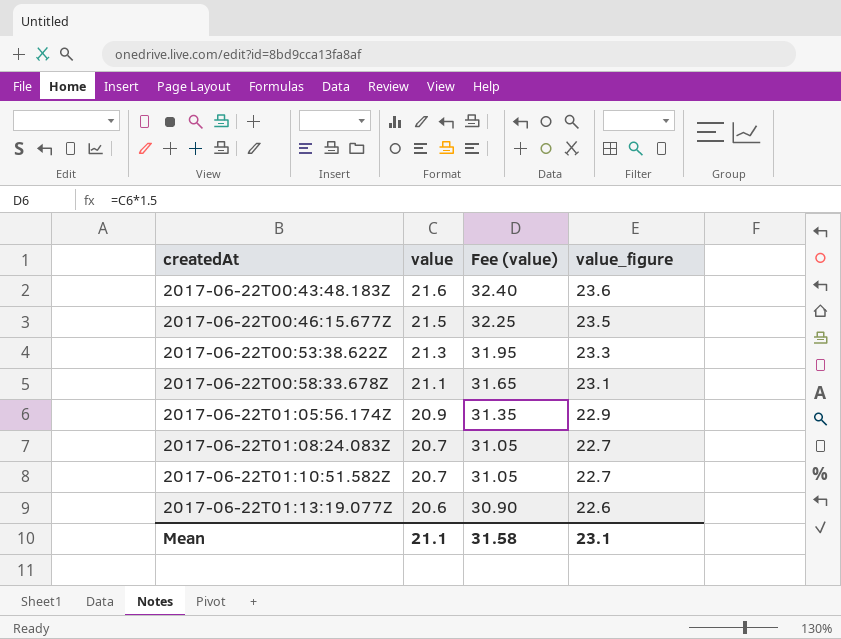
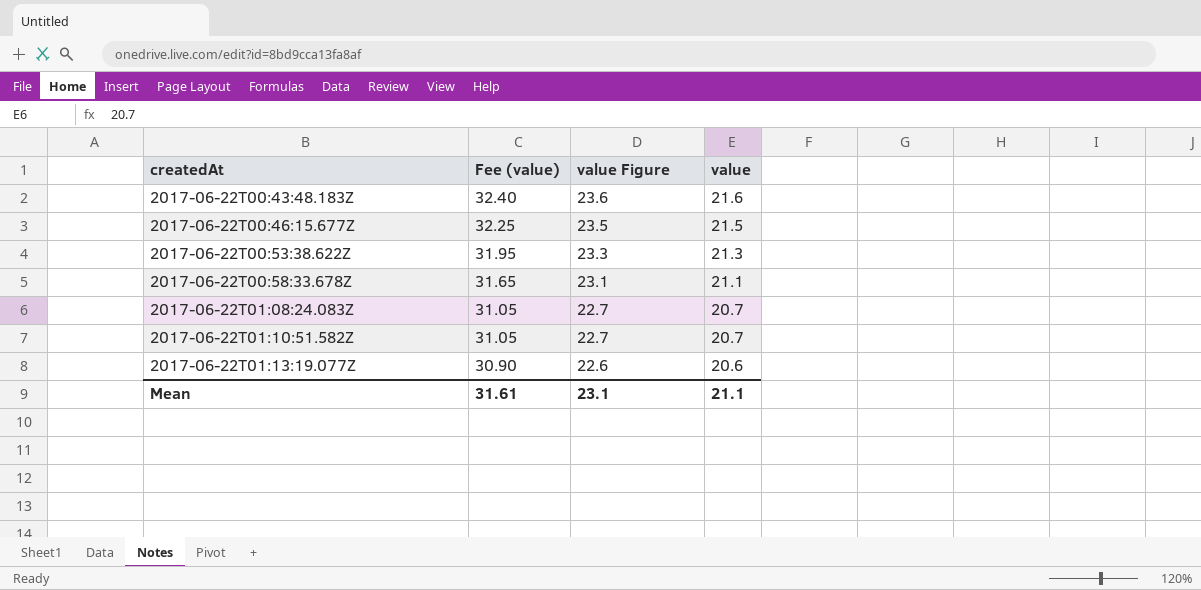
column name: value_figure -> value Figure
column value | position: 2 -> 4
row 2017-06-22T01:05:56.174Z: 20.9 | 31.35 | 22.9 -> none
Mean | Fee (value): 31.58 -> 31.61

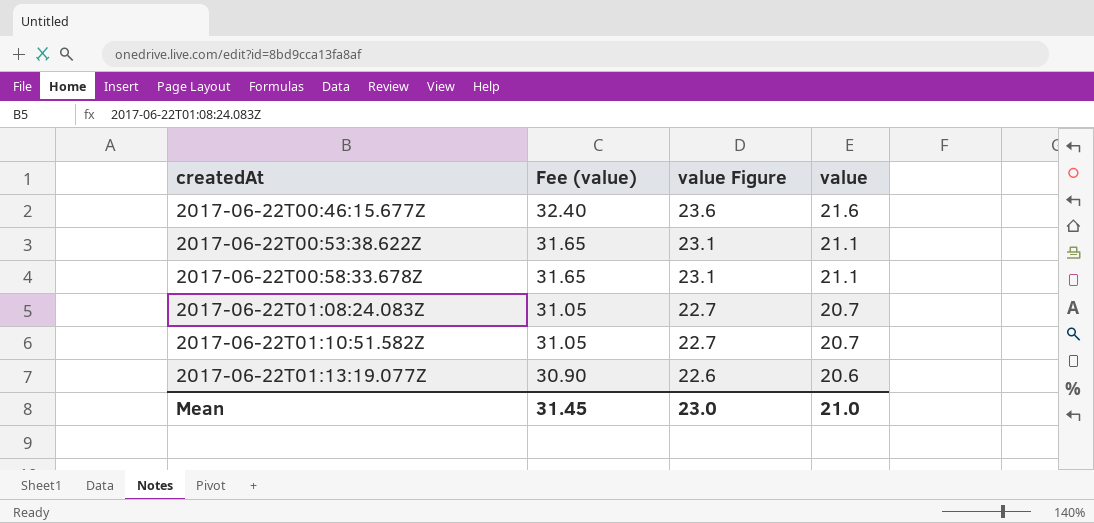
row 2017-06-22T00:43:48.183Z: 32.40 | 23.6 | 21.6 -> none
2017-06-22T00:46:15.677Z | Fee (value): 32.25 -> 32.40
2017-06-22T00:46:15.677Z | value Figure: 23.5 -> 23.6
2017-06-22T00:46:15.677Z | value: 21.5 -> 21.6
2017-06-22T00:53:38.622Z | Fee (value): 31.95 -> 31.65
2017-06-22T00:53:38.622Z | value Figure: 23.3 -> 23.1
2017-06-22T00:53:38.622Z | value: 21.3 -> 21.1
Mean | Fee (value): 31.61 -> 31.45
Mean | value Figure: 23.1 -> 23.0
Mean | value: 21.1 -> 21.0

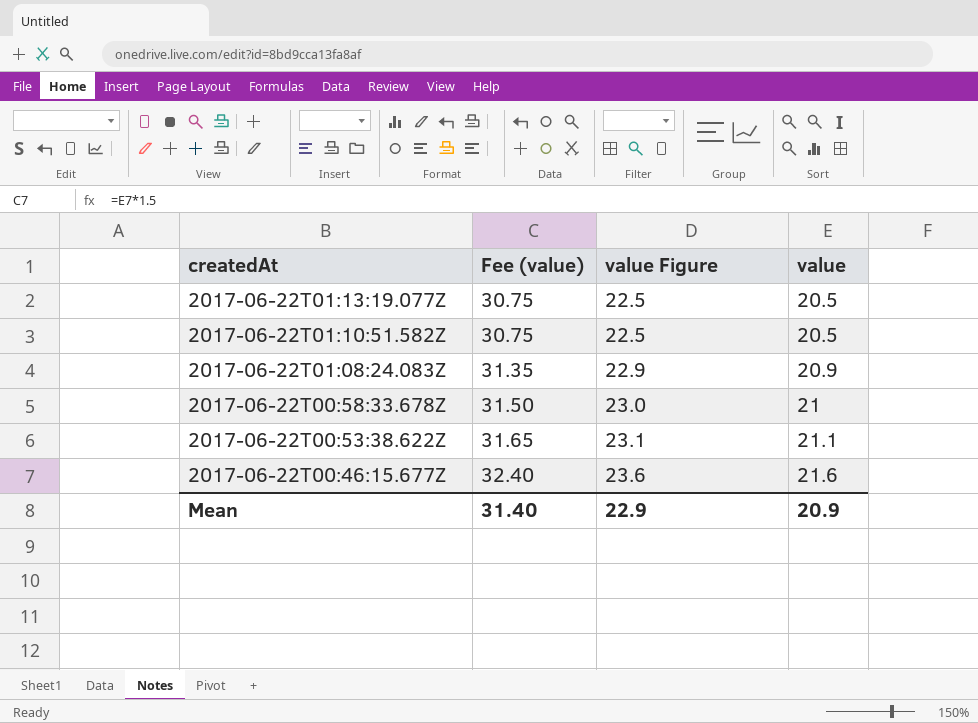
row order: createdAt ascending -> createdAt descending
2017-06-22T01:13:19.077Z | Fee (value): 30.90 -> 30.75
2017-06-22T01:13:19.077Z | value Figure: 22.6 -> 22.5
2017-06-22T01:13:19.077Z | value: 20.6 -> 20.5
2017-06-22T01:10:51.582Z | Fee (value): 31.05 -> 30.75
2017-06-22T01:10:51.582Z | value Figure: 22.7 -> 22.5
2017-06-22T01:10:51.582Z | value: 20.7 -> 20.5
2017-06-22T01:08:24.083Z | Fee (value): 31.05 -> 31.35
2017-06-22T01:08:24.083Z | value Figure: 22.7 -> 22.9
2017-06-22T01:08:24.083Z | value: 20.7 -> 20.9
2017-06-22T00:58:33.678Z | Fee (value): 31.65 -> 31.50
2017-06-22T00:58:33.678Z | value Figure: 23.1 -> 23.0
2017-06-22T00:58:33.678Z | value: 21.1 -> 21
Mean | Fee (value): 31.45 -> 31.40
Mean | value Figure: 23.0 -> 22.9
Mean | value: 21.0 -> 20.9

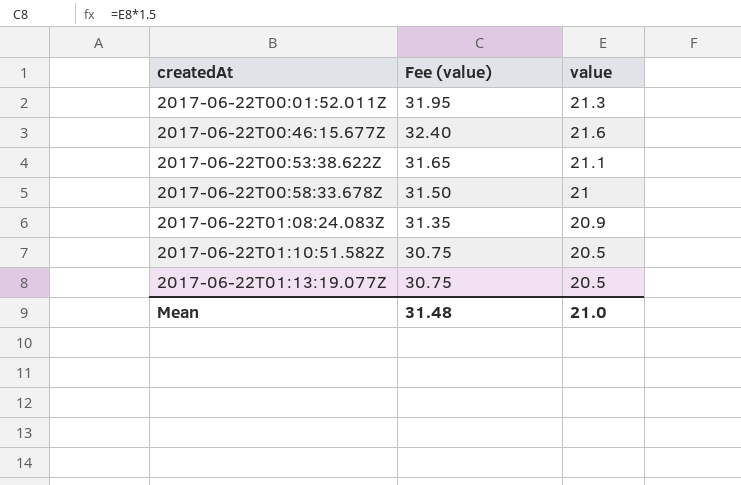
row order: createdAt descending -> createdAt ascending
column value Figure | formula: [value] + 2 -> none
row 2017-06-22T00:01:52.011Z: none -> 31.95 | 21.3
Mean | Fee (value): 31.40 -> 31.48
Mean | value: 20.9 -> 21.0

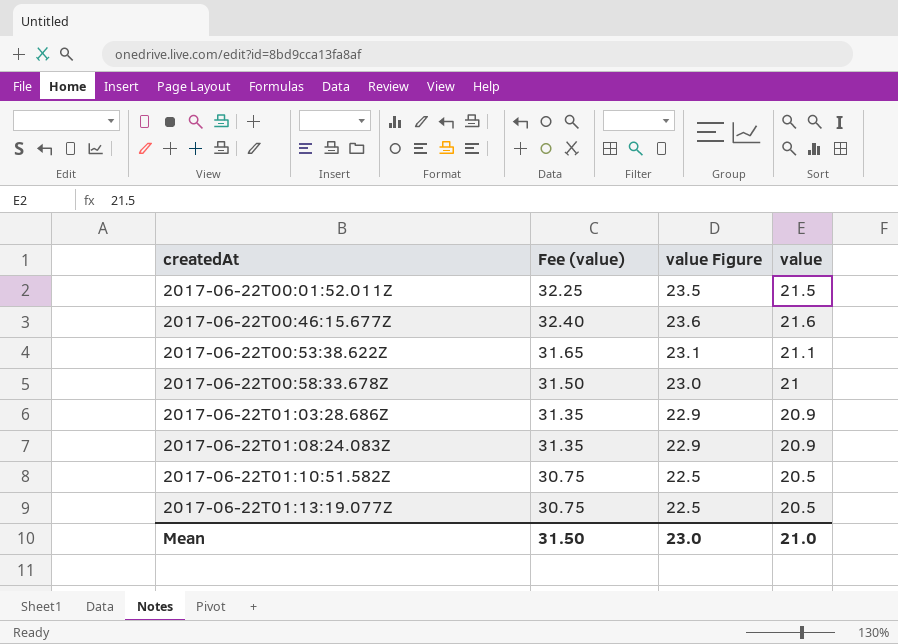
column value Figure | formula: none -> [value] + 2
2017-06-22T00:01:52.011Z | Fee (value): 31.95 -> 32.25
2017-06-22T00:01:52.011Z | value: 21.3 -> 21.5
row 2017-06-22T01:03:28.686Z: none -> 31.35 | 22.9 | 20.9
Mean | Fee (value): 31.48 -> 31.50

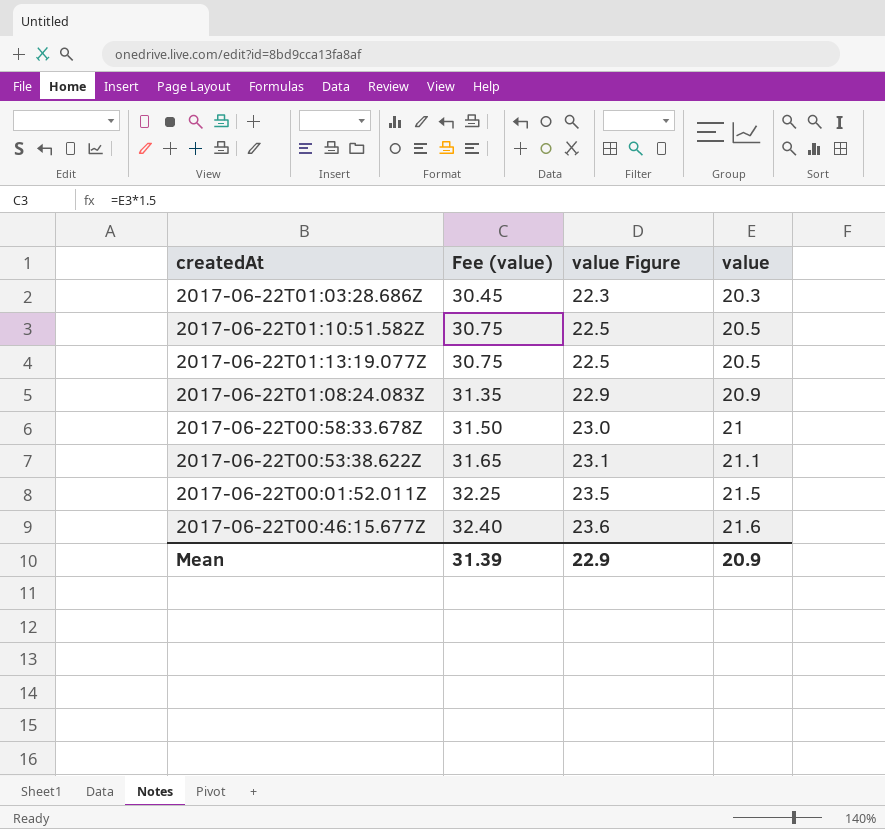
row order: createdAt ascending -> Fee (value) ascending
2017-06-22T01:03:28.686Z | Fee (value): 31.35 -> 30.45
2017-06-22T01:03:28.686Z | value Figure: 22.9 -> 22.3
2017-06-22T01:03:28.686Z | value: 20.9 -> 20.3
Mean | Fee (value): 31.50 -> 31.39
Mean | value Figure: 23.0 -> 22.9
Mean | value: 21.0 -> 20.9

